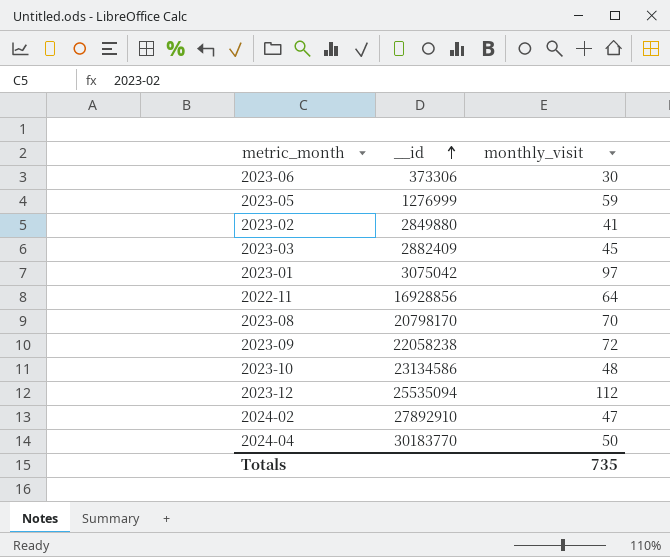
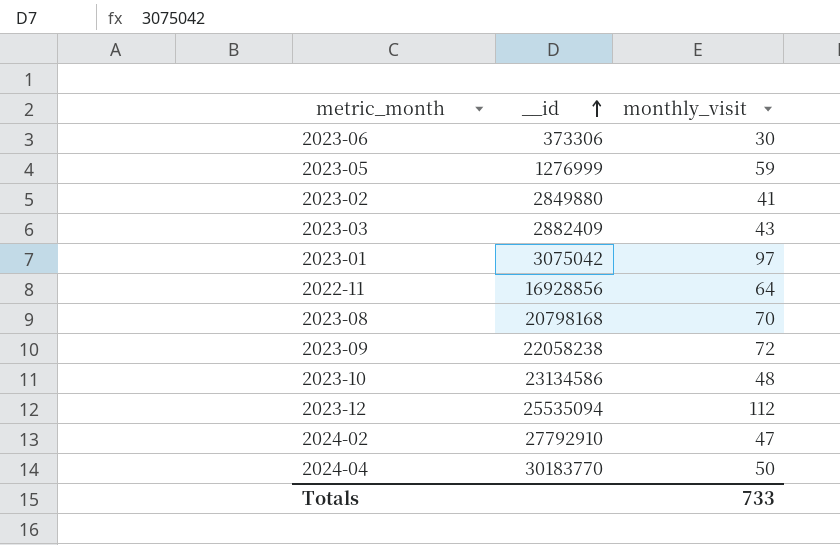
2023-03 | monthly_visit: 45 -> 43
2023-08 | __id: 20798170 -> 20798168
2024-02 | __id: 27892910 -> 27792910
Totals | monthly_visit: 735 -> 733

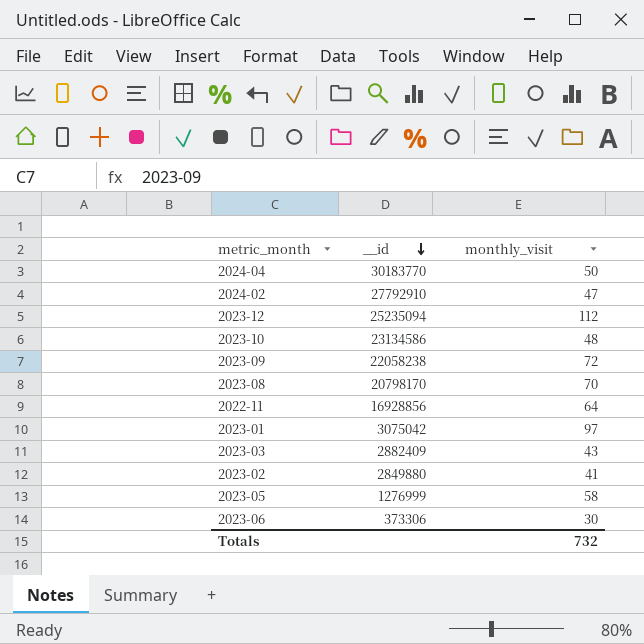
row order: __id ascending -> __id descending
2023-12 | __id: 25535094 -> 25235094
2023-08 | __id: 20798168 -> 20798170
2023-05 | monthly_visit: 59 -> 58
Totals | monthly_visit: 733 -> 732

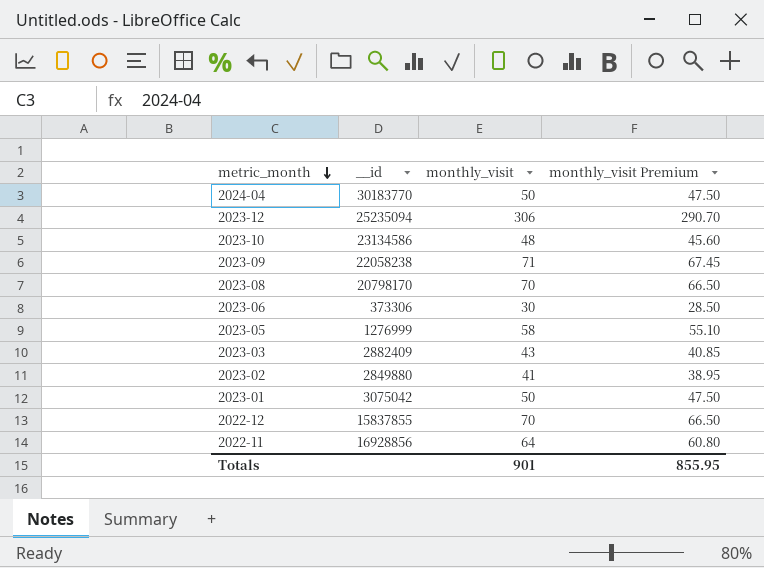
row order: __id descending -> metric_month descending
column monthly_visit Premium | formula: none -> [monthly_visit] * 0.95
row 2024-02: 27792910 | 47 -> none
2023-12 | monthly_visit: 112 -> 306
2023-09 | monthly_visit: 72 -> 71
2023-01 | monthly_visit: 97 -> 50
row 2022-12: none -> 15837855 | 70 | 66.50
Totals | monthly_visit: 732 -> 901

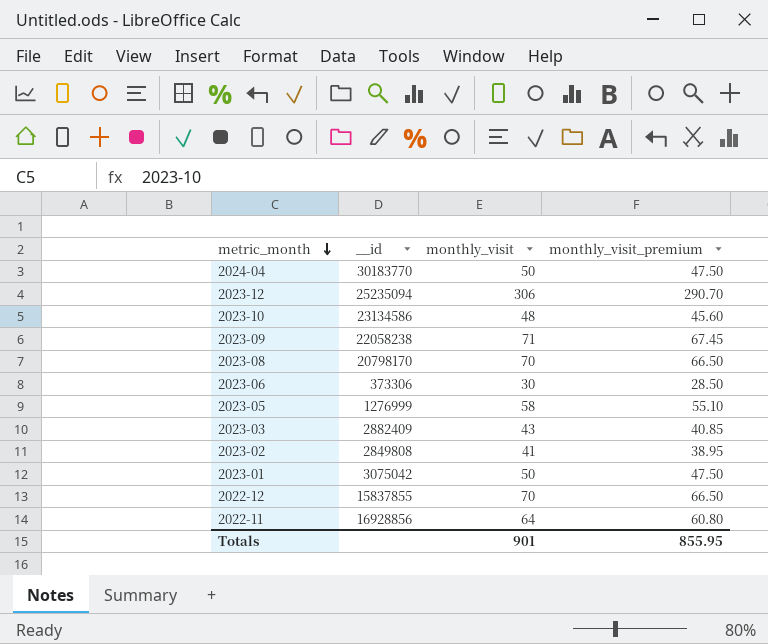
column name: monthly_visit Premium -> monthly_visit_premium
2023-02 | __id: 2849880 -> 2849808

